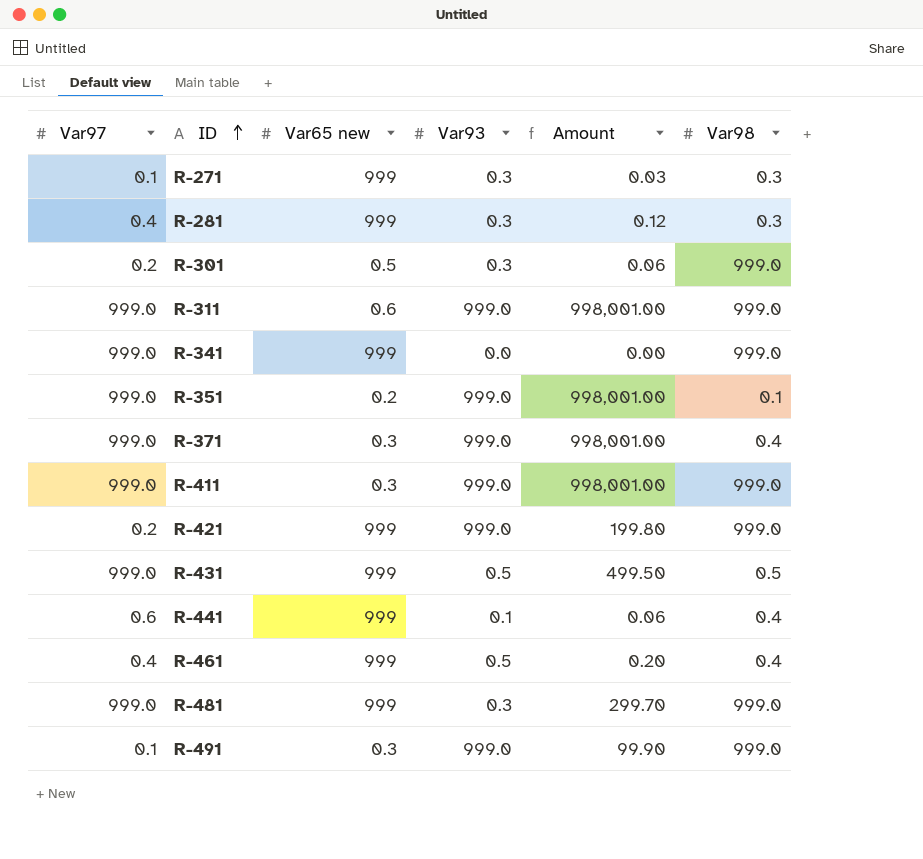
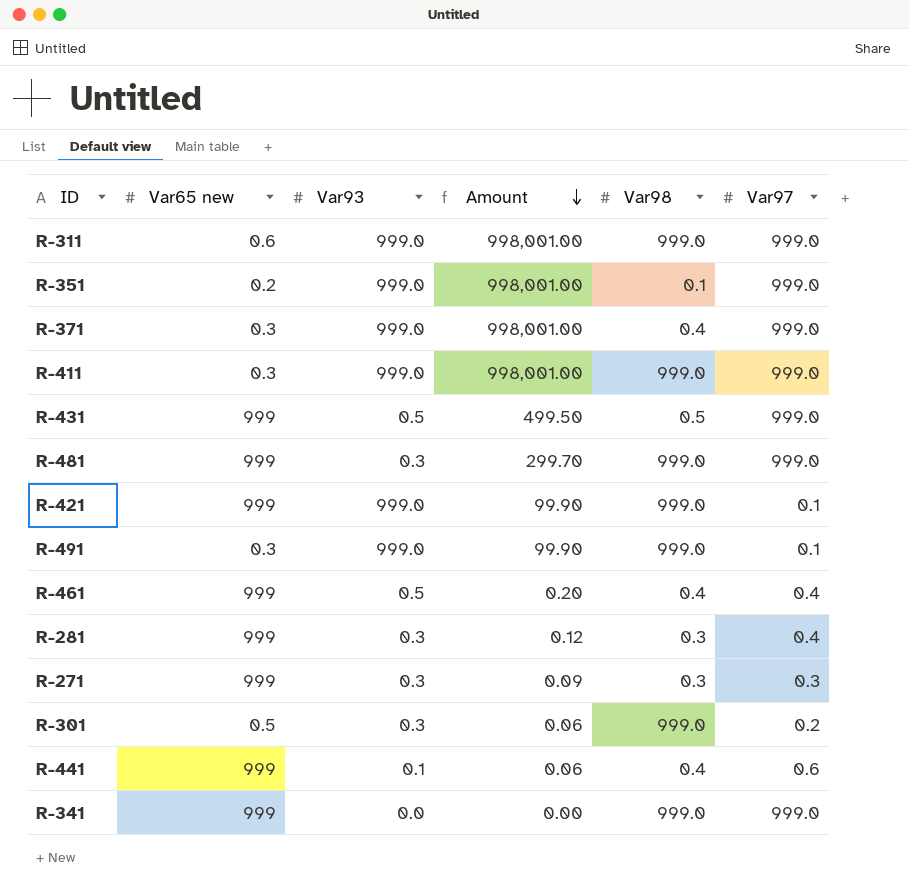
row order: ID ascending -> Amount descending
column Var97 | position: 1 -> 6
R-421 | Amount: 199.80 -> 99.90
R-421 | Var97: 0.2 -> 0.1
R-271 | Amount: 0.03 -> 0.09
R-271 | Var97: 0.1 -> 0.3

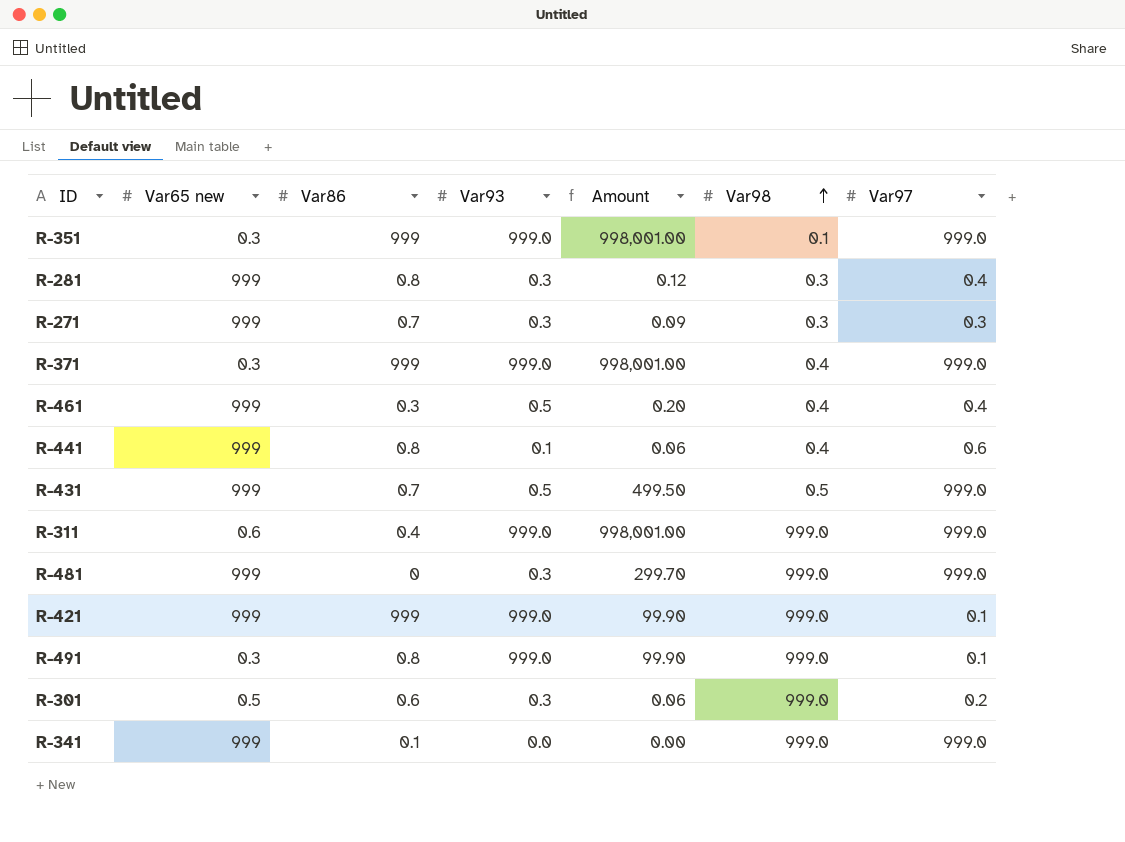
row order: Amount descending -> Var98 ascending
column Var86 | position: none -> 3
row R-411: 0.3 | 999.0 | 998,001.00 | 999.0 | 999.0 -> none
R-351 | Var65 new: 0.2 -> 0.3

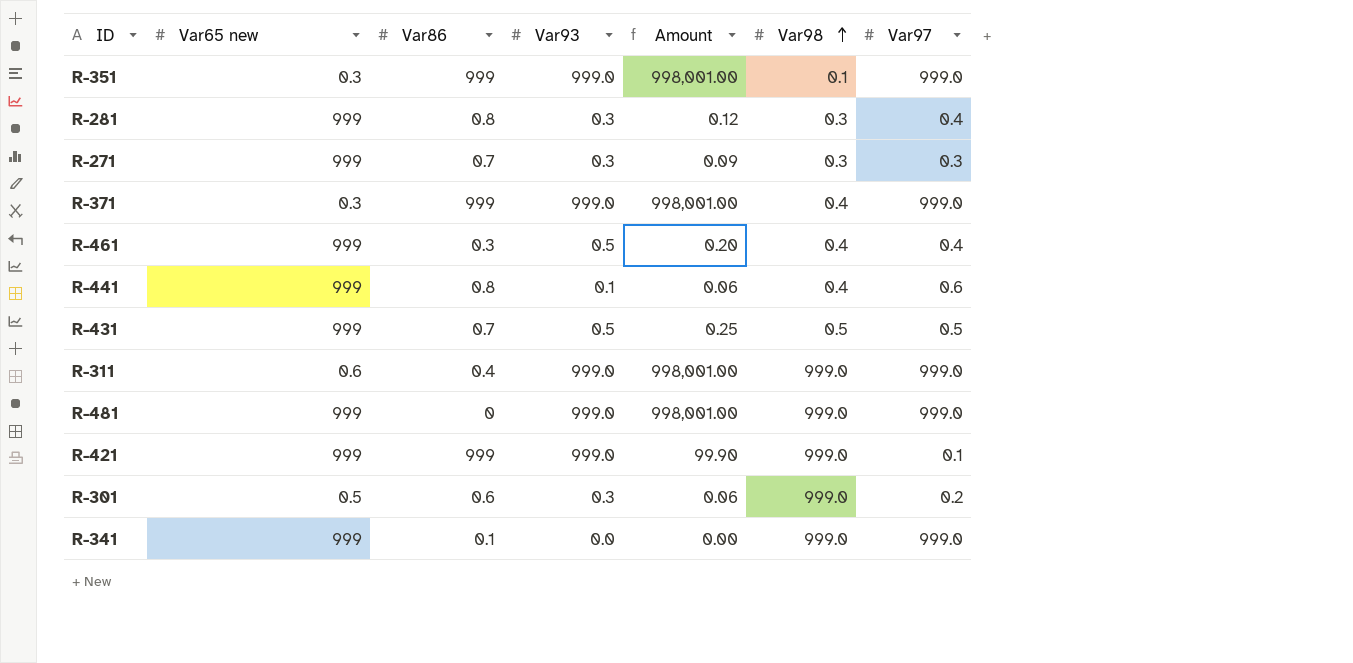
row R-491: 0.3 | 0.8 | 999.0 | 99.90 | 999.0 | 0.1 -> none
R-431 | Amount: 499.50 -> 0.25
R-431 | Var97: 999.0 -> 0.5
R-481 | Var93: 0.3 -> 999.0
R-481 | Amount: 299.70 -> 998,001.00

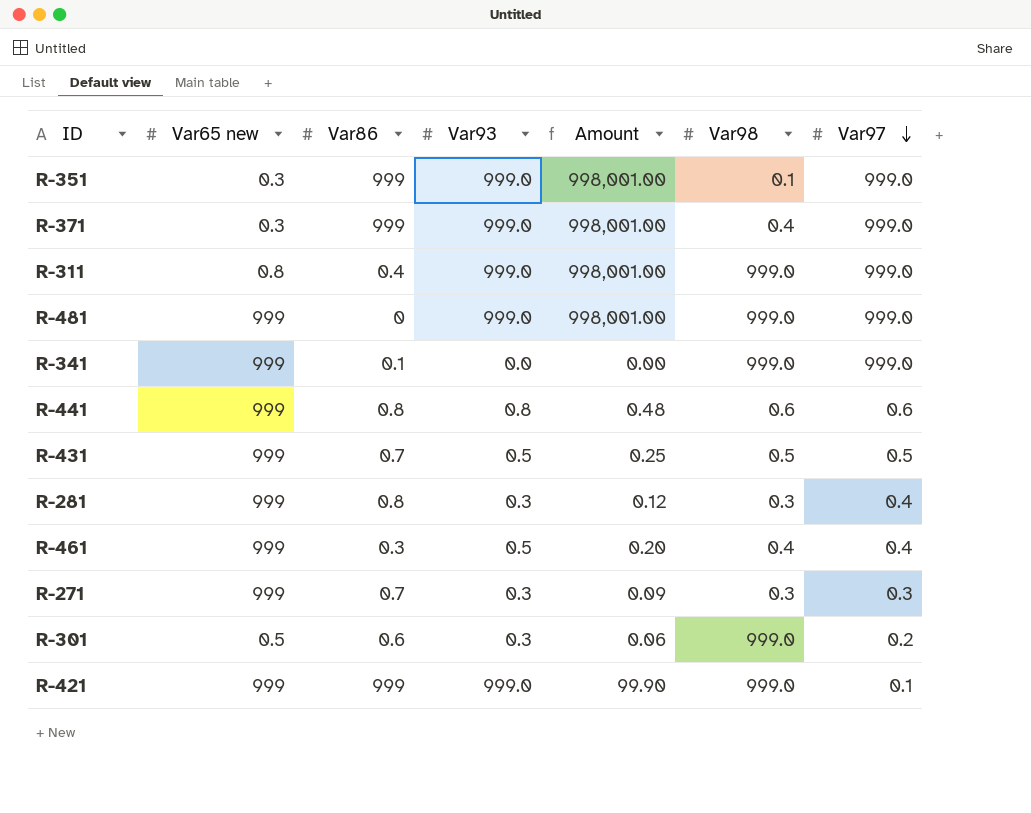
row order: Var98 ascending -> Var97 descending
R-311 | Var65 new: 0.6 -> 0.8
R-441 | Var93: 0.1 -> 0.8
R-441 | Amount: 0.06 -> 0.48
R-441 | Var98: 0.4 -> 0.6

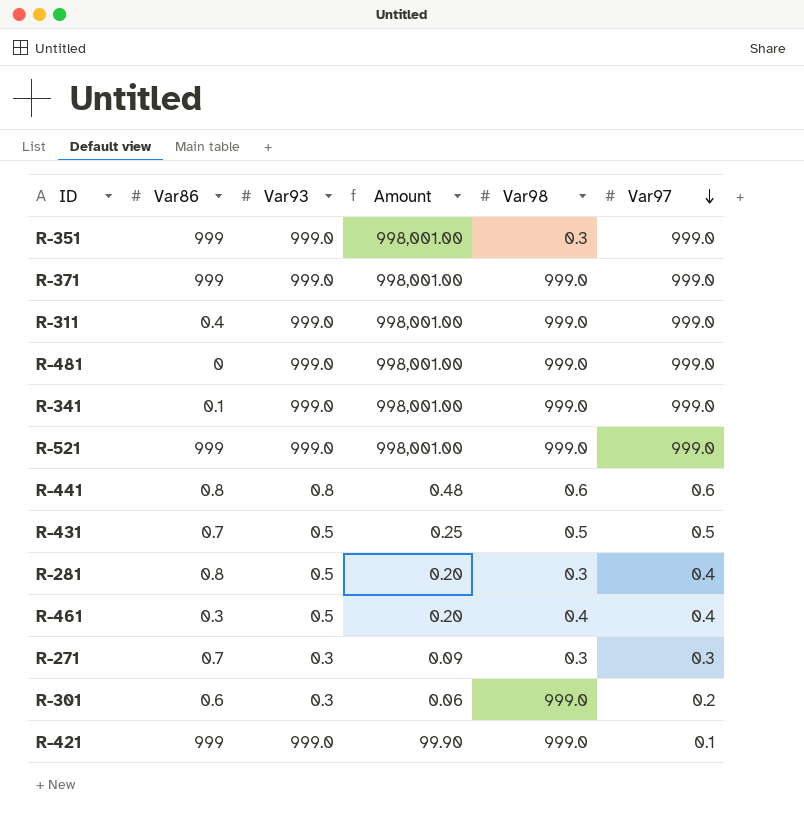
column Var65 new | position: 2 -> none
R-351 | Var98: 0.1 -> 0.3
R-371 | Var98: 0.4 -> 999.0
R-341 | Var93: 0.0 -> 999.0
R-341 | Amount: 0.00 -> 998,001.00
row R-521: none -> 999 | 999.0 | 998,001.00 | 999.0 | 999.0
R-281 | Var93: 0.3 -> 0.5
R-281 | Amount: 0.12 -> 0.20

